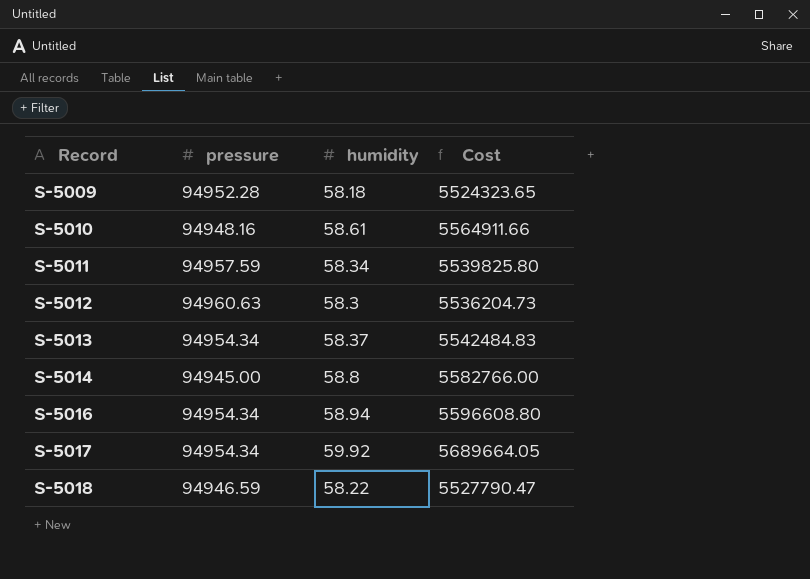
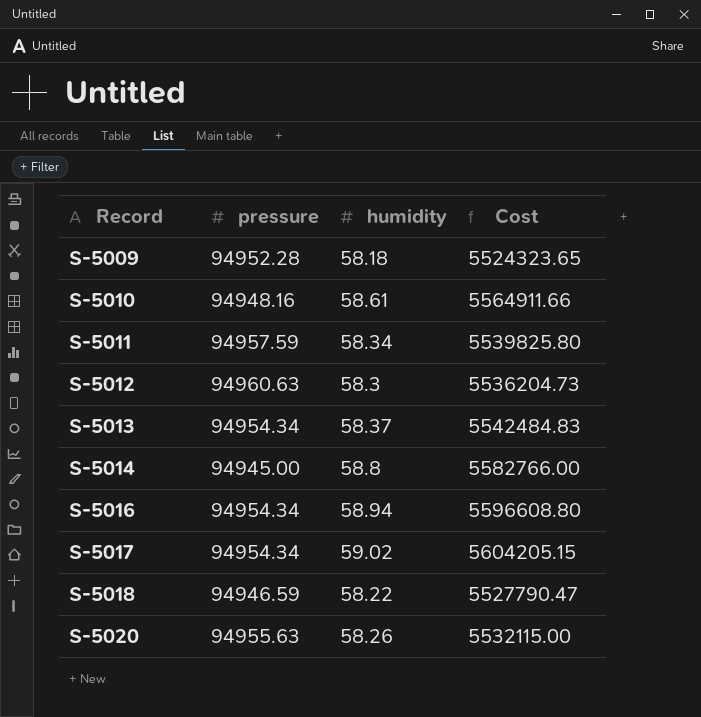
S-5017 | humidity: 59.92 -> 59.02
S-5017 | Cost: 5689664.05 -> 5604205.15
row S-5020: none -> 94955.63 | 58.26 | 5532115.00

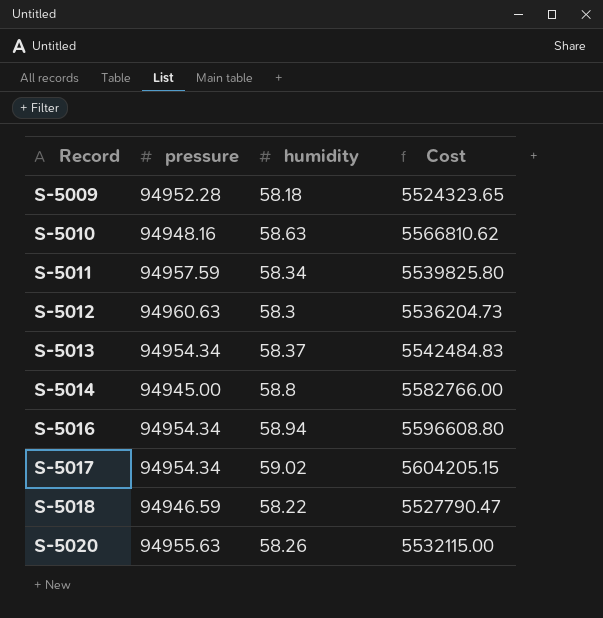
S-5010 | humidity: 58.61 -> 58.63
S-5010 | Cost: 5564911.66 -> 5566810.62

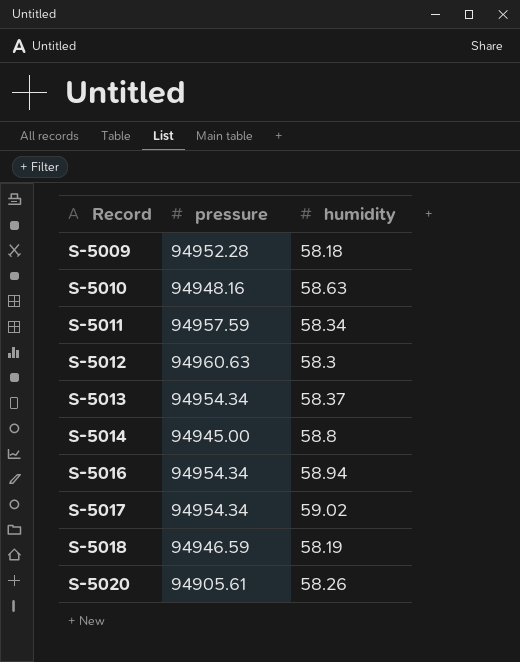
column Cost | formula: [pressure] * [humidity] -> none
S-5018 | humidity: 58.22 -> 58.19
S-5020 | pressure: 94955.63 -> 94905.61

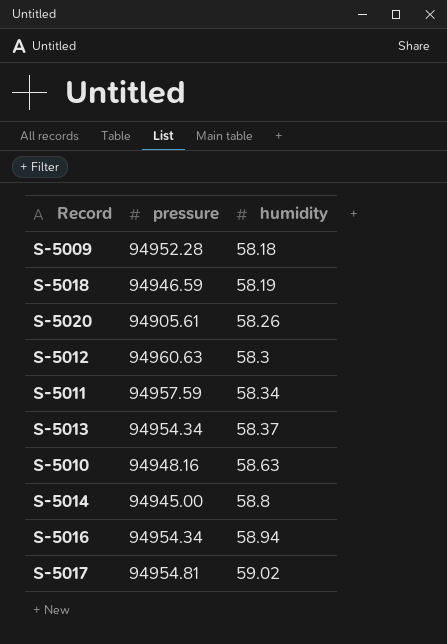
row order: Record ascending -> humidity ascending
S-5017 | pressure: 94954.34 -> 94954.81

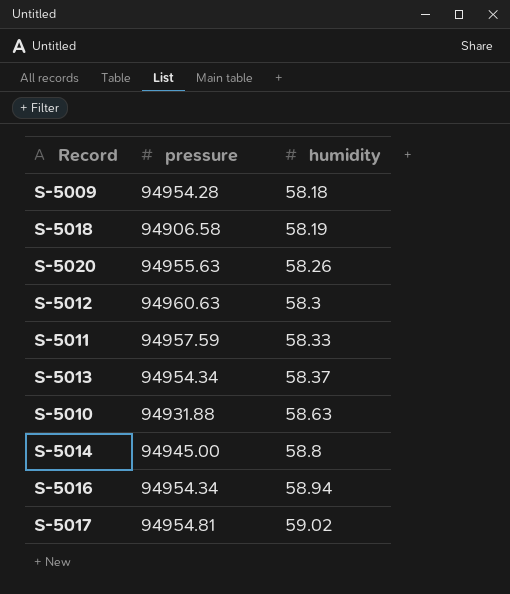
S-5009 | pressure: 94952.28 -> 94954.28
S-5018 | pressure: 94946.59 -> 94906.58
S-5020 | pressure: 94905.61 -> 94955.63
S-5011 | humidity: 58.34 -> 58.33
S-5010 | pressure: 94948.16 -> 94931.88

